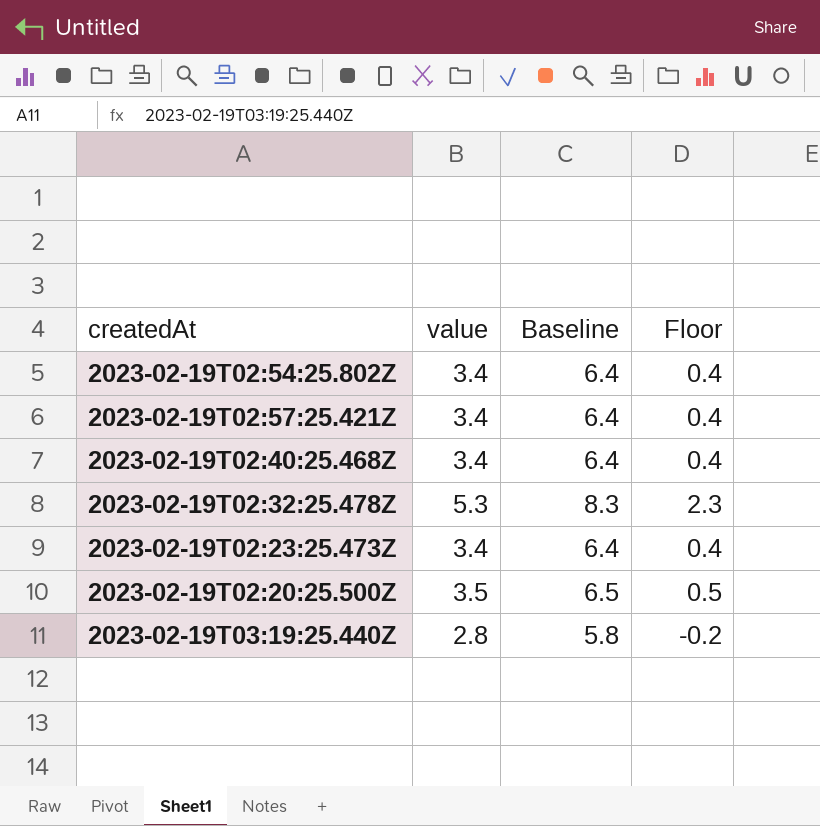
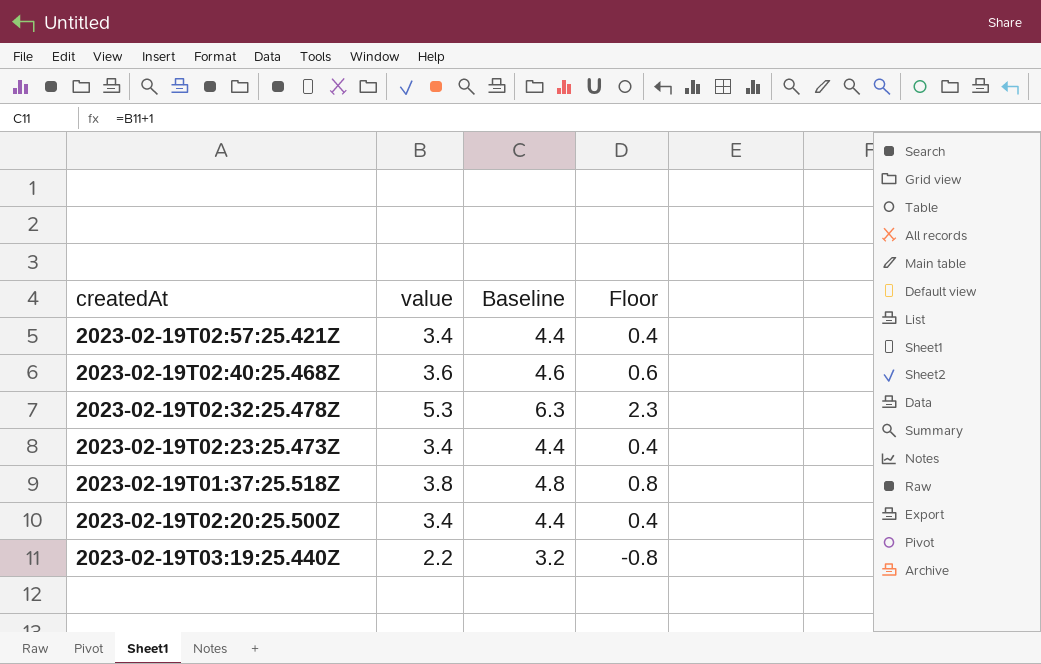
column Baseline | formula: [value] + 3 -> [value] + 1
row 2023-02-19T02:54:25.802Z: 3.4 | 6.4 | 0.4 -> none
2023-02-19T02:40:25.468Z | value: 3.4 -> 3.6
2023-02-19T02:40:25.468Z | Floor: 0.4 -> 0.6
row 2023-02-19T01:37:25.518Z: none -> 3.8 | 4.8 | 0.8
2023-02-19T02:20:25.500Z | value: 3.5 -> 3.4
2023-02-19T02:20:25.500Z | Floor: 0.5 -> 0.4
2023-02-19T03:19:25.440Z | value: 2.8 -> 2.2
2023-02-19T03:19:25.440Z | Floor: -0.2 -> -0.8

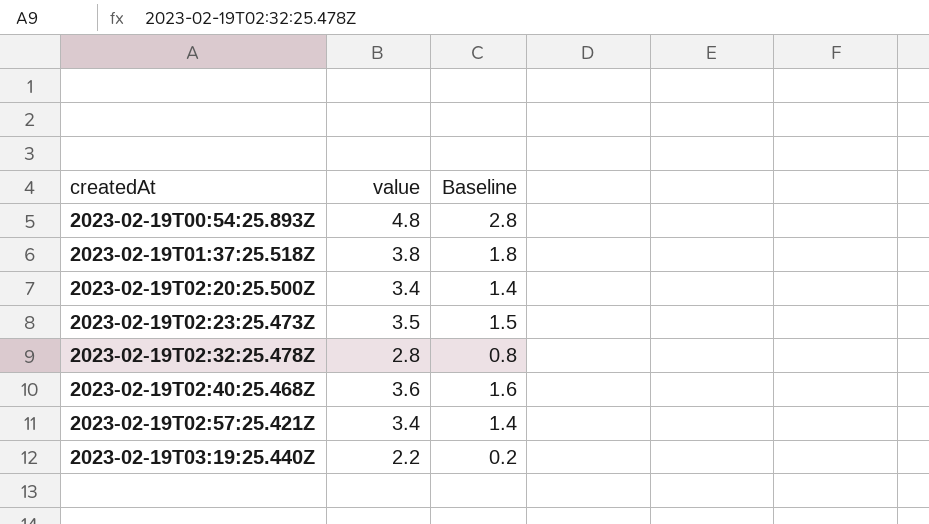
row order: none -> createdAt ascending
column Floor | formula: [value] - 3 -> none
column Baseline | formula: [value] + 1 -> [value] - 2
row 2023-02-19T00:54:25.893Z: none -> 4.8 | 2.8
2023-02-19T02:23:25.473Z | value: 3.4 -> 3.5
2023-02-19T02:32:25.478Z | value: 5.3 -> 2.8

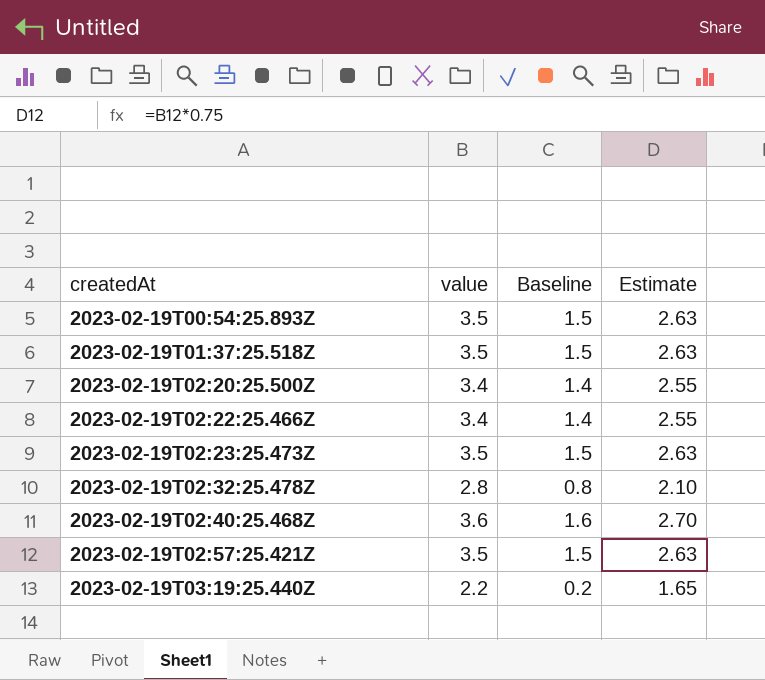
column Estimate | formula: none -> [value] * 0.75
2023-02-19T00:54:25.893Z | value: 4.8 -> 3.5
2023-02-19T00:54:25.893Z | Baseline: 2.8 -> 1.5
2023-02-19T01:37:25.518Z | value: 3.8 -> 3.5
2023-02-19T01:37:25.518Z | Baseline: 1.8 -> 1.5
row 2023-02-19T02:22:25.466Z: none -> 3.4 | 1.4 | 2.55
2023-02-19T02:57:25.421Z | value: 3.4 -> 3.5
2023-02-19T02:57:25.421Z | Baseline: 1.4 -> 1.5

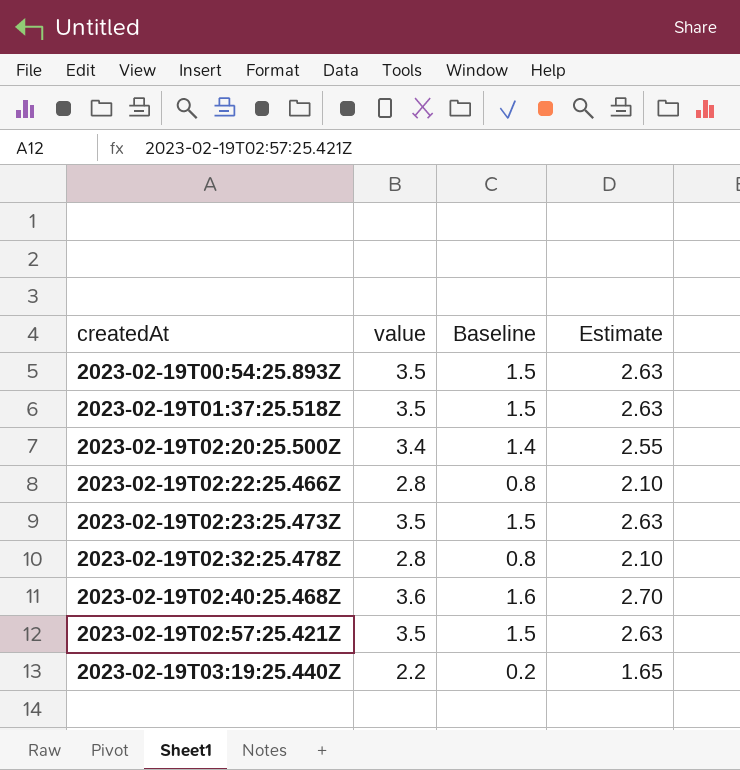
2023-02-19T02:22:25.466Z | value: 3.4 -> 2.8
2023-02-19T02:22:25.466Z | Baseline: 1.4 -> 0.8
2023-02-19T02:22:25.466Z | Estimate: 2.55 -> 2.10

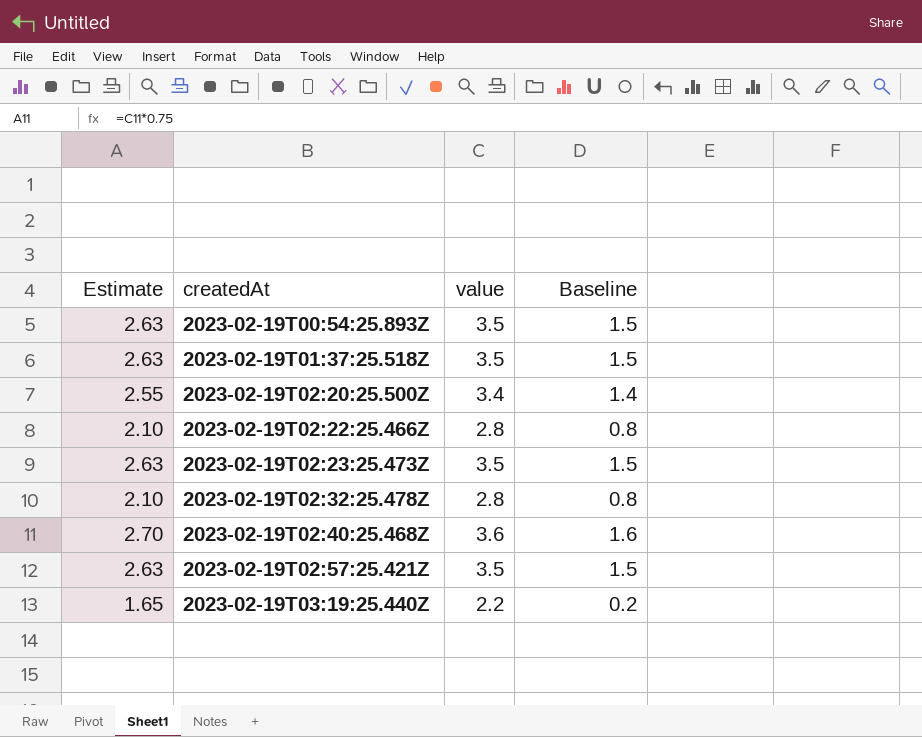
column Estimate | position: 4 -> 1

